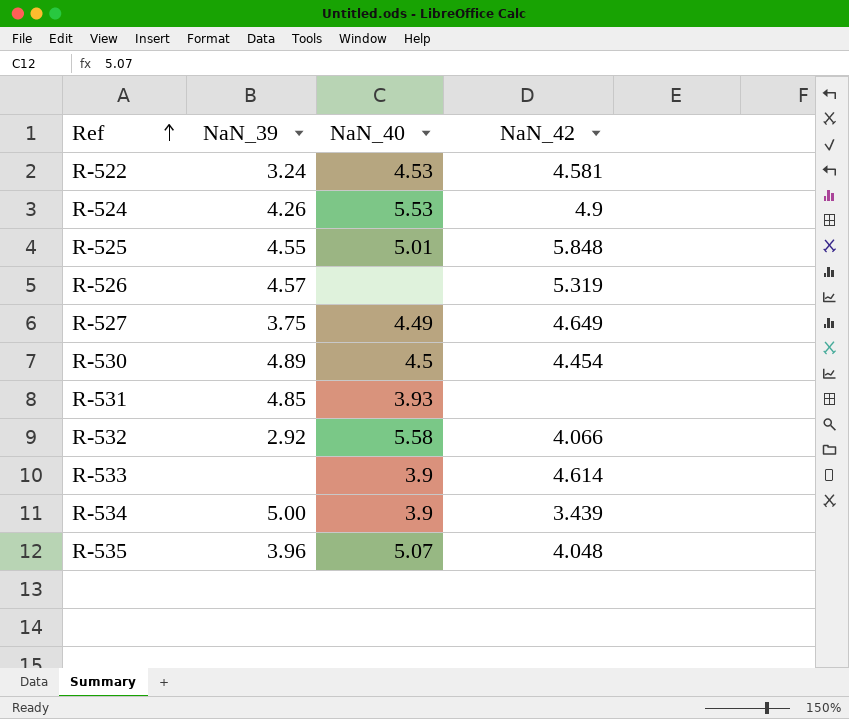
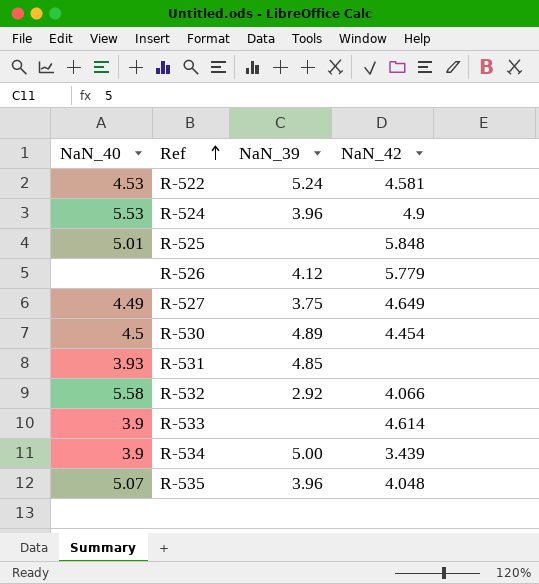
column NaN_40 | position: 3 -> 1
R-522 | NaN_39: 3.24 -> 5.24
R-524 | NaN_39: 4.26 -> 3.96
R-525 | NaN_39: 4.55 -> none
R-526 | NaN_39: 4.57 -> 4.12
R-526 | NaN_42: 5.319 -> 5.779

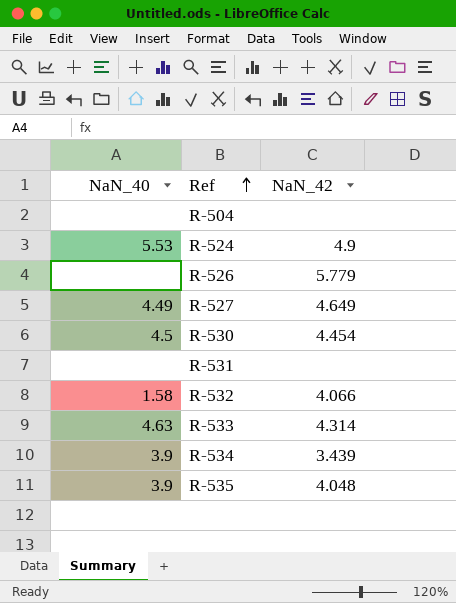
column NaN_39 | position: 3 -> none
row R-522: 4.53 | 5.24 | 4.581 -> none
row R-525: 5.01 | none | 5.848 -> none
row R-504: none -> none | none
R-531 | NaN_40: 3.93 -> none
R-532 | NaN_40: 5.58 -> 1.58
R-533 | NaN_40: 3.9 -> 4.63
R-533 | NaN_42: 4.614 -> 4.314
R-535 | NaN_40: 5.07 -> 3.9

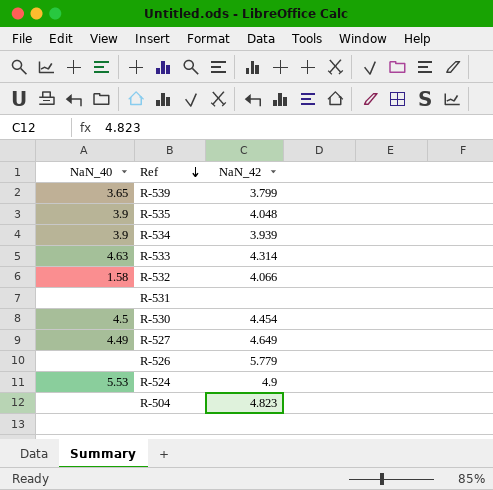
row order: Ref ascending -> Ref descending
row R-539: none -> 3.65 | 3.799
R-534 | NaN_42: 3.439 -> 3.939
R-504 | NaN_42: none -> 4.823

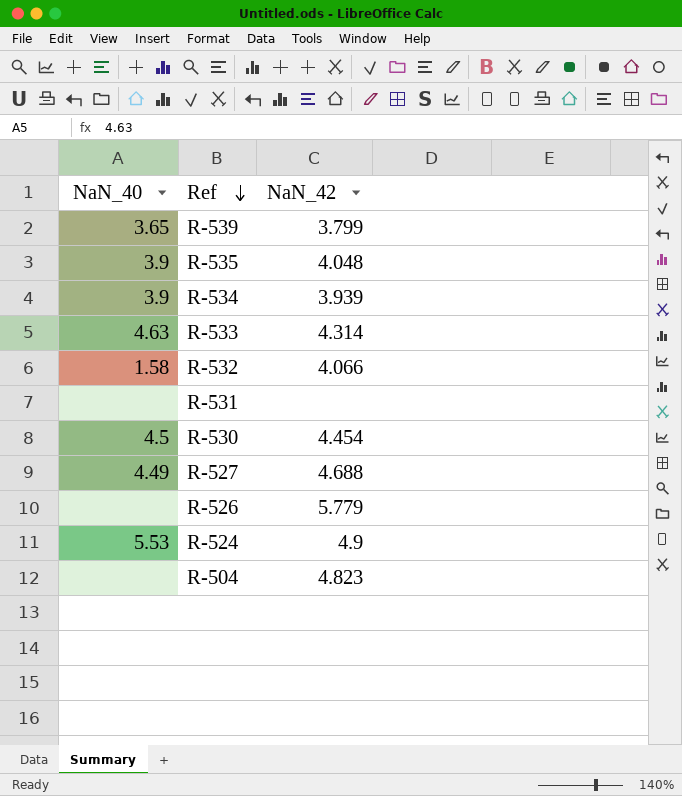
R-527 | NaN_42: 4.649 -> 4.688

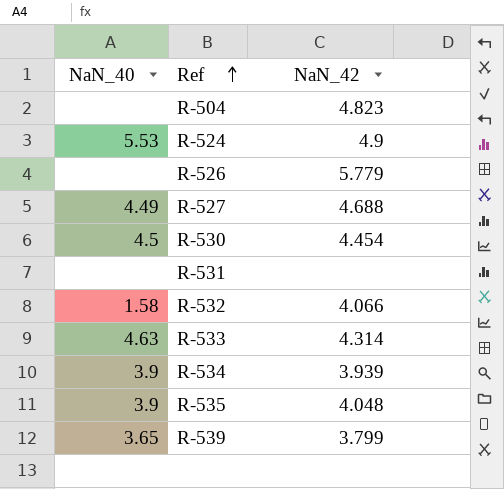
row order: Ref descending -> Ref ascending

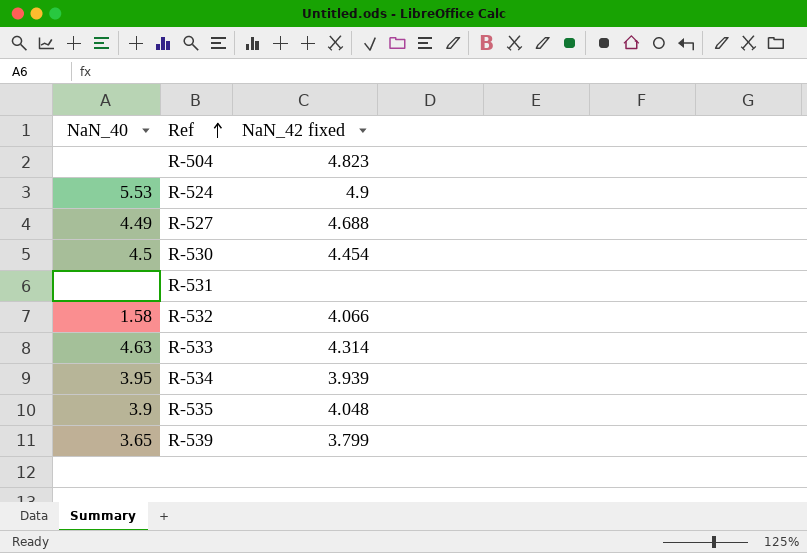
column name: NaN_42 -> NaN_42 fixed
row R-526: none | 5.779 -> none
R-534 | NaN_40: 3.9 -> 3.95

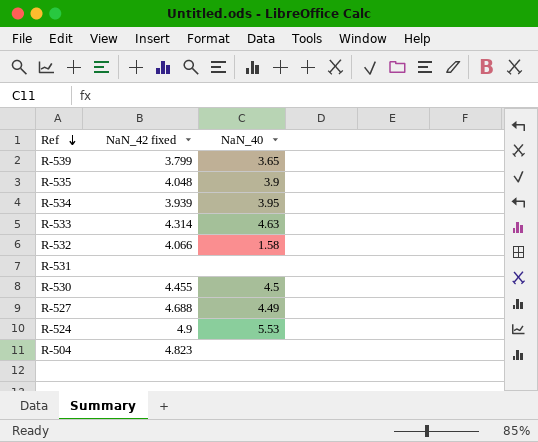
row order: Ref ascending -> Ref descending
column NaN_40 | position: 1 -> 3
R-530 | NaN_42 fixed: 4.454 -> 4.455

